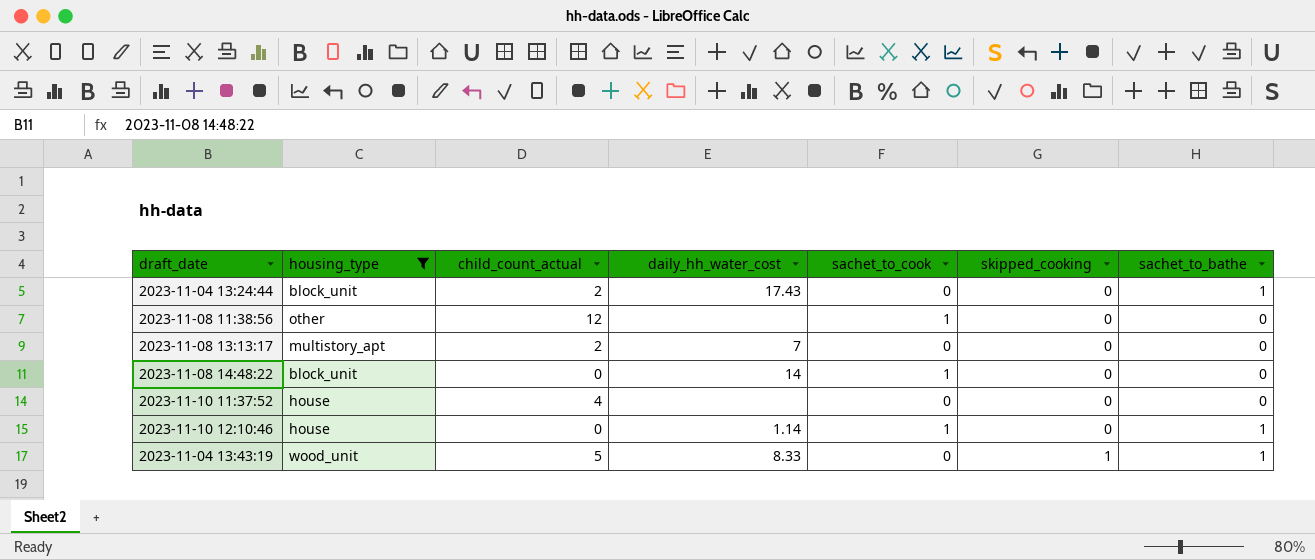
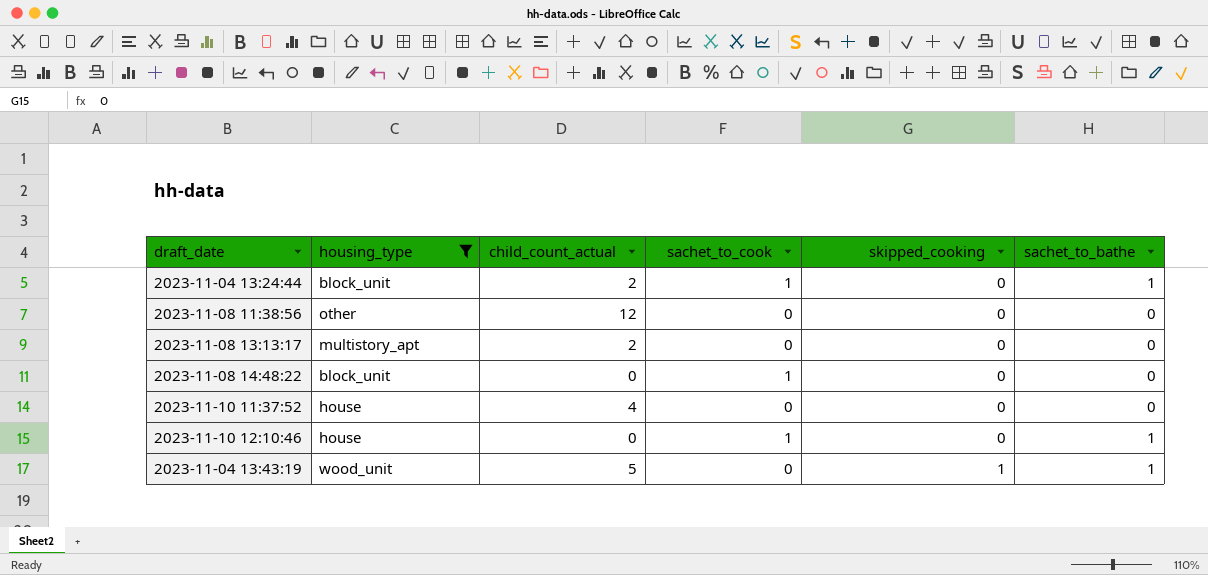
column daily_hh_water_cost | position: 4 -> none
2023-11-04 13:24:44 | sachet_to_cook: 0 -> 1
2023-11-08 11:38:56 | sachet_to_cook: 1 -> 0

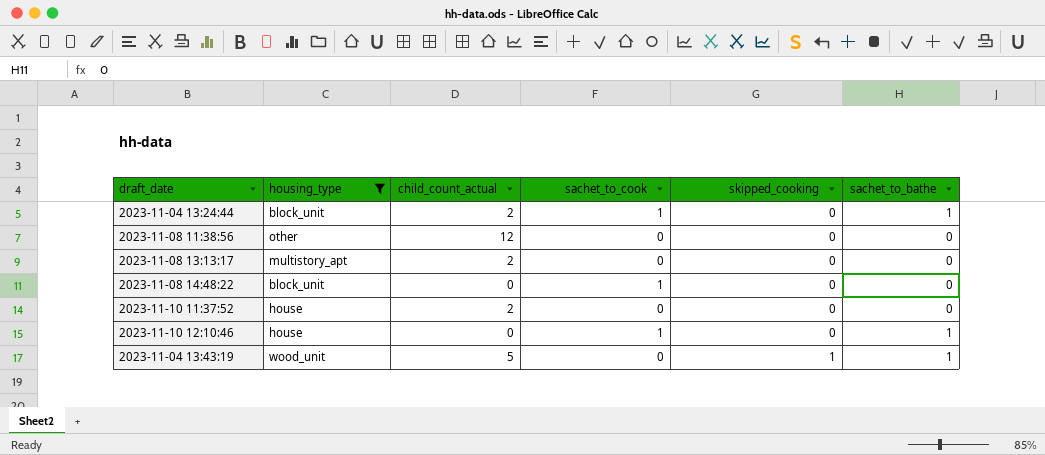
2023-11-10 11:37:52 | child_count_actual: 4 -> 2

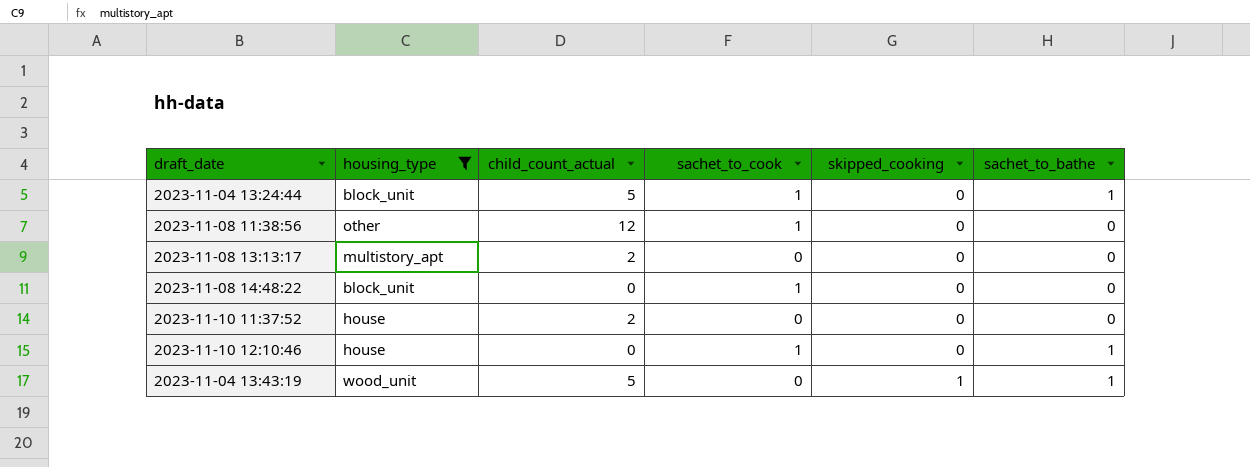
2023-11-04 13:24:44 | child_count_actual: 2 -> 5
2023-11-08 11:38:56 | sachet_to_cook: 0 -> 1

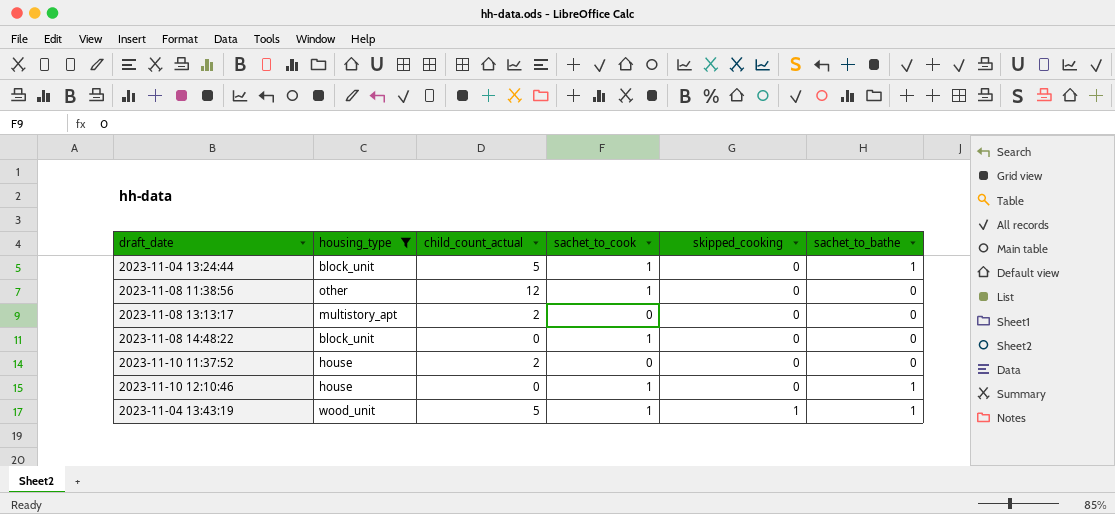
2023-11-04 13:43:19 | sachet_to_cook: 0 -> 1

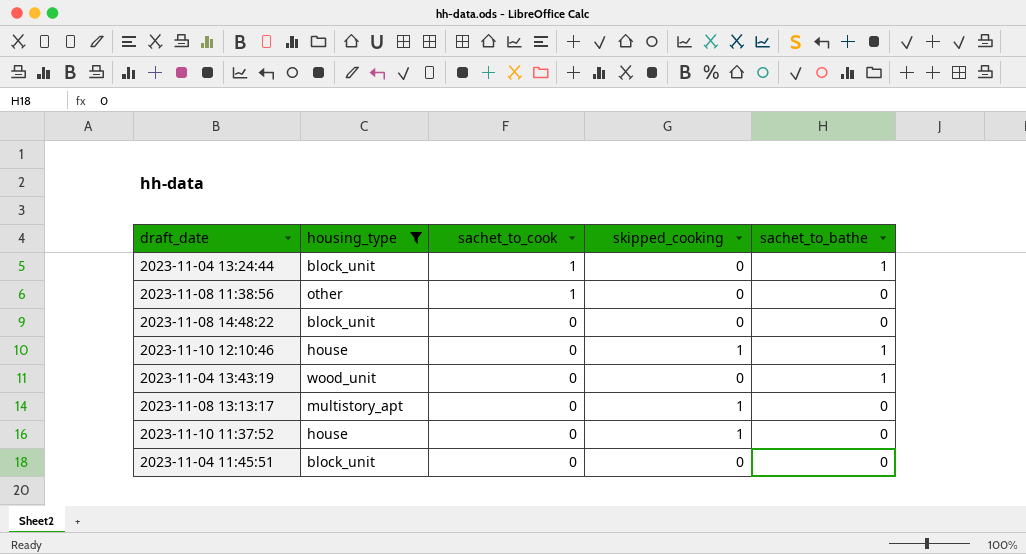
row order: skipped_cooking ascending -> sachet_to_cook descending
column child_count_actual | position: 3 -> none
2023-11-08 14:48:22 | sachet_to_cook: 1 -> 0
2023-11-10 12:10:46 | sachet_to_cook: 1 -> 0
2023-11-10 12:10:46 | skipped_cooking: 0 -> 1
2023-11-04 13:43:19 | sachet_to_cook: 1 -> 0
2023-11-04 13:43:19 | skipped_cooking: 1 -> 0
2023-11-08 13:13:17 | skipped_cooking: 0 -> 1
2023-11-10 11:37:52 | skipped_cooking: 0 -> 1
row 2023-11-04 11:45:51: none -> block_unit | 0 | 0 | 0

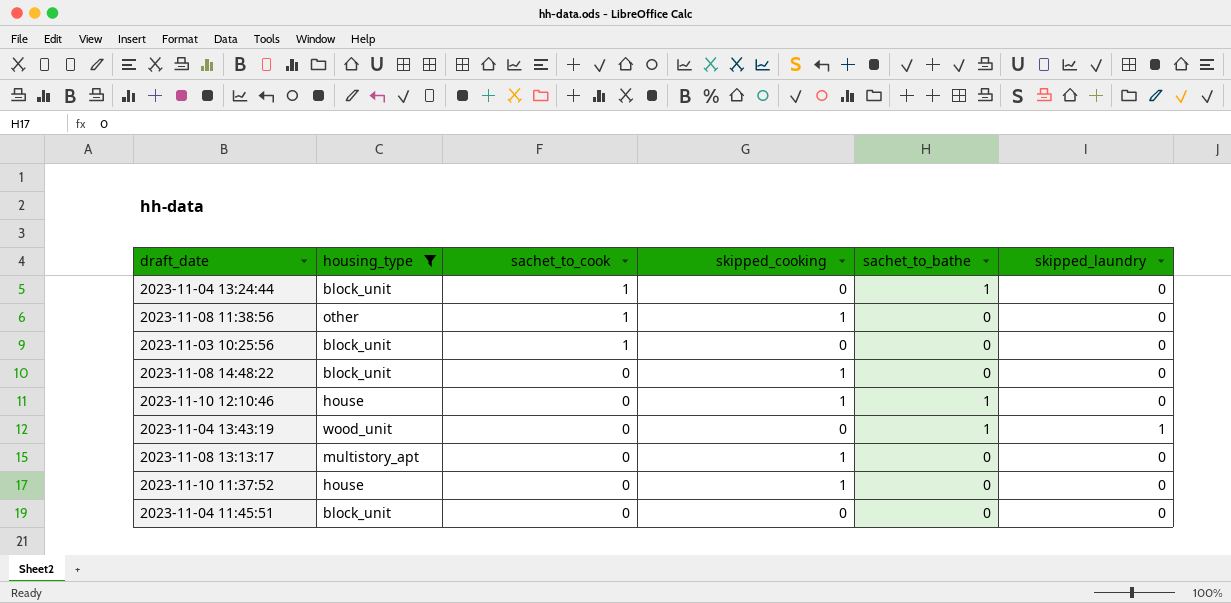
column skipped_laundry | position: none -> 6
2023-11-08 11:38:56 | skipped_cooking: 0 -> 1
row 2023-11-03 10:25:56: none -> block_unit | 1 | 0 | 0 | 0
2023-11-08 14:48:22 | skipped_cooking: 0 -> 1

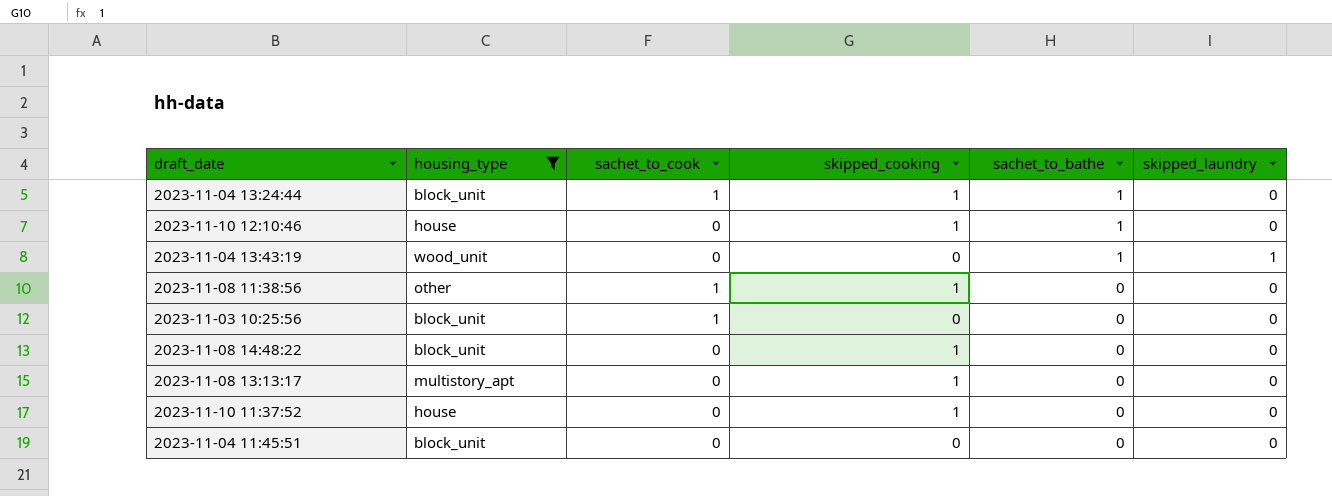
row order: sachet_to_cook descending -> sachet_to_bathe descending
2023-11-04 13:24:44 | skipped_cooking: 0 -> 1

